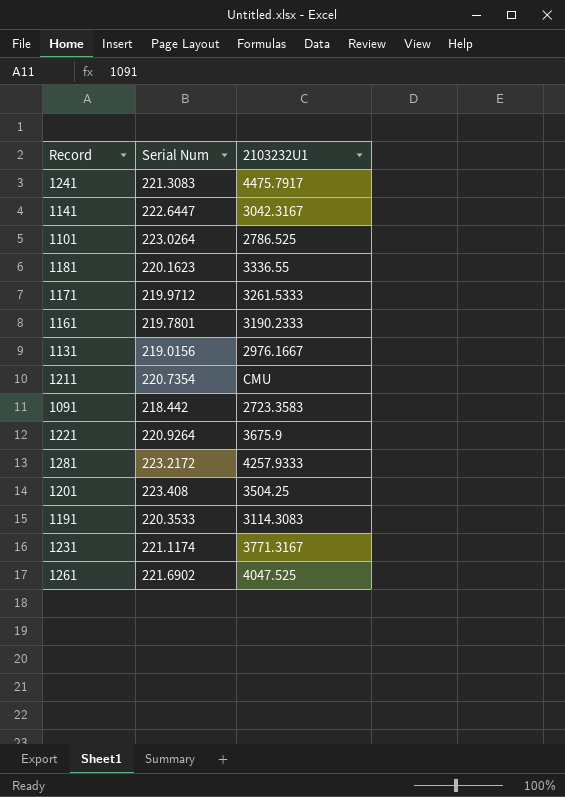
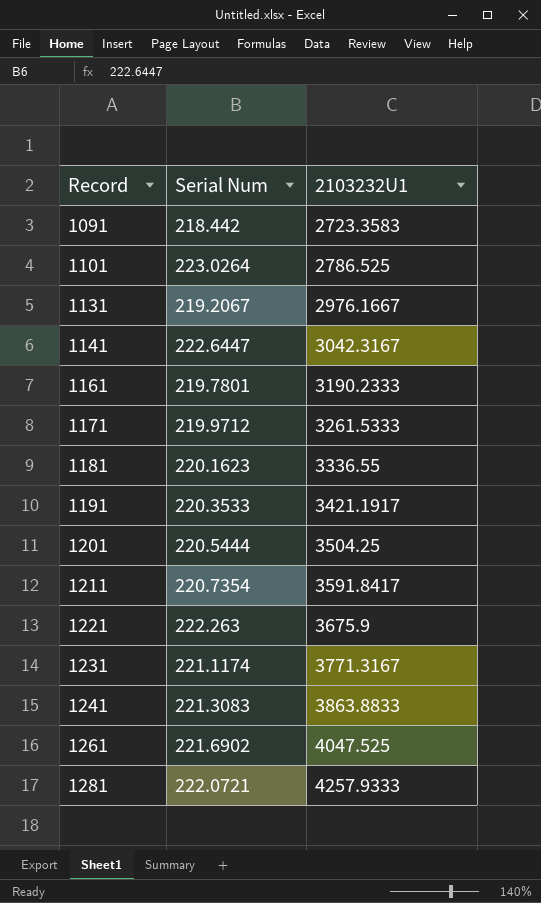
row order: none -> Record ascending
1131 | Serial Num: 219.0156 -> 219.2067
1191 | 2103232U1: 3114.3083 -> 3421.1917
1201 | Serial Num: 223.408 -> 220.5444
1211 | 2103232U1: CMU -> 3591.8417
1221 | Serial Num: 220.9264 -> 222.263
1241 | 2103232U1: 4475.7917 -> 3863.8833
1281 | Serial Num: 223.2172 -> 222.0721

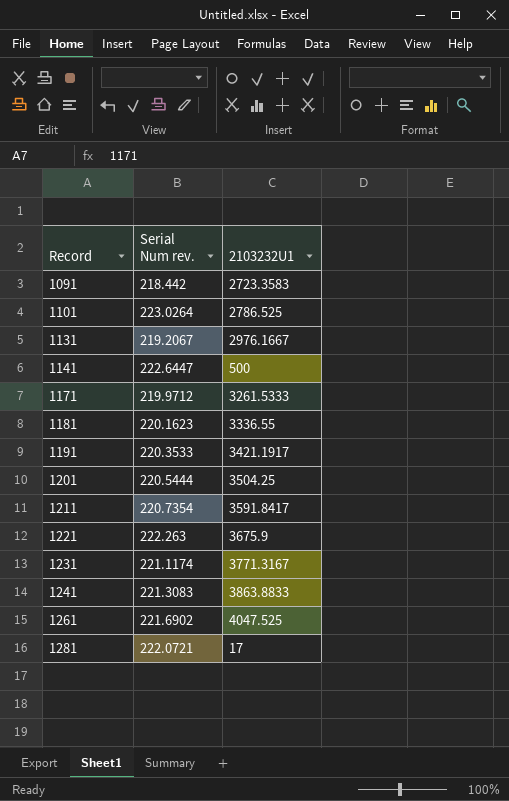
column name: Serial Num -> Serial Num rev.
row 1161: 219.7801 | 3190.2333 -> none
1141 | 2103232U1: 3042.3167 -> 500
1281 | 2103232U1: 4257.9333 -> 17

